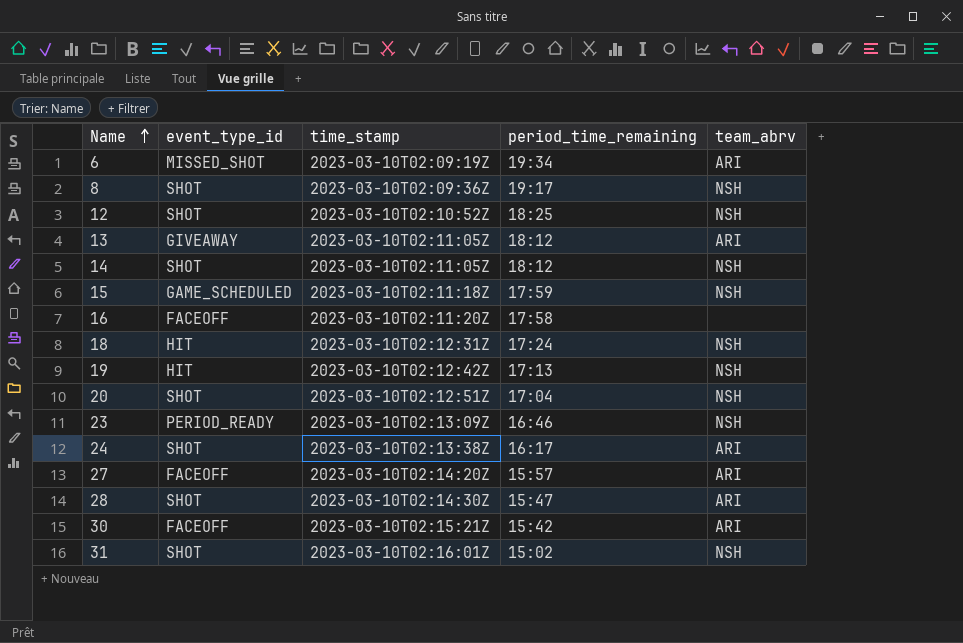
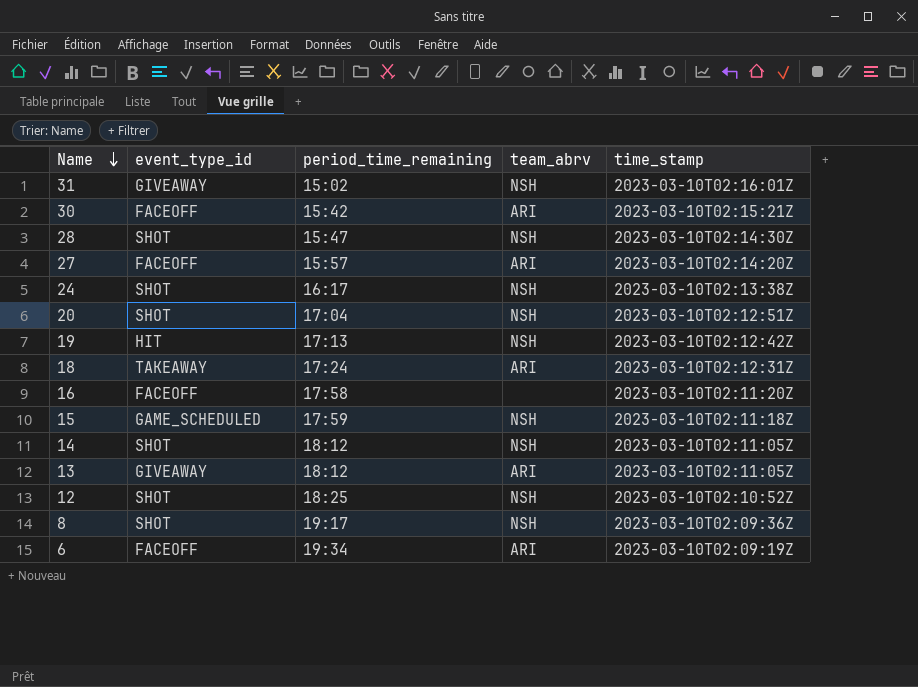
row order: Name ascending -> Name descending
column time_stamp | position: 3 -> 5
row 23: PERIOD_READY | 2023-03-10T02:13:09Z | 16:46 | NSH -> none
31 | event_type_id: SHOT -> GIVEAWAY
28 | team_abrv: ARI -> NSH
24 | team_abrv: ARI -> NSH
18 | event_type_id: HIT -> TAKEAWAY
18 | team_abrv: NSH -> ARI
6 | event_type_id: MISSED_SHOT -> FACEOFF

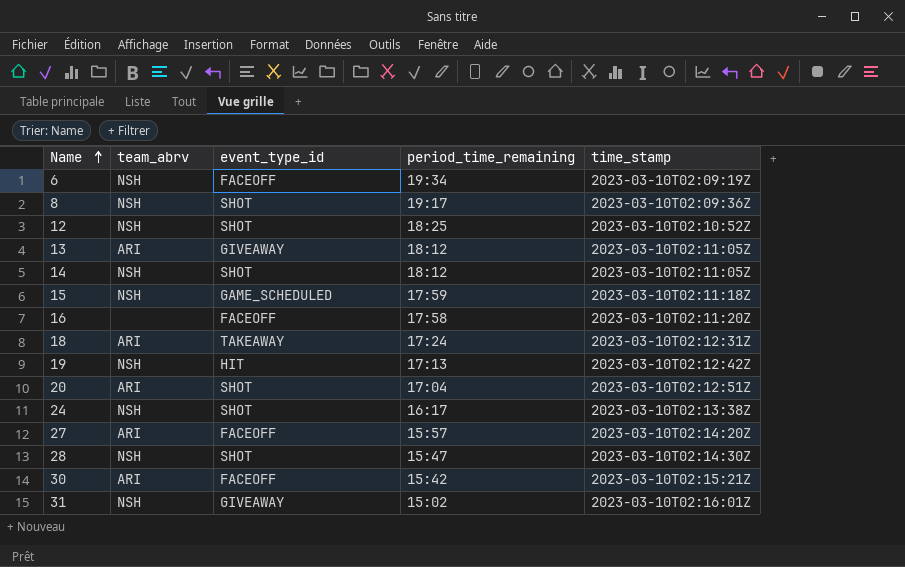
row order: Name descending -> Name ascending
column team_abrv | position: 4 -> 2
6 | team_abrv: ARI -> NSH
20 | team_abrv: NSH -> ARI

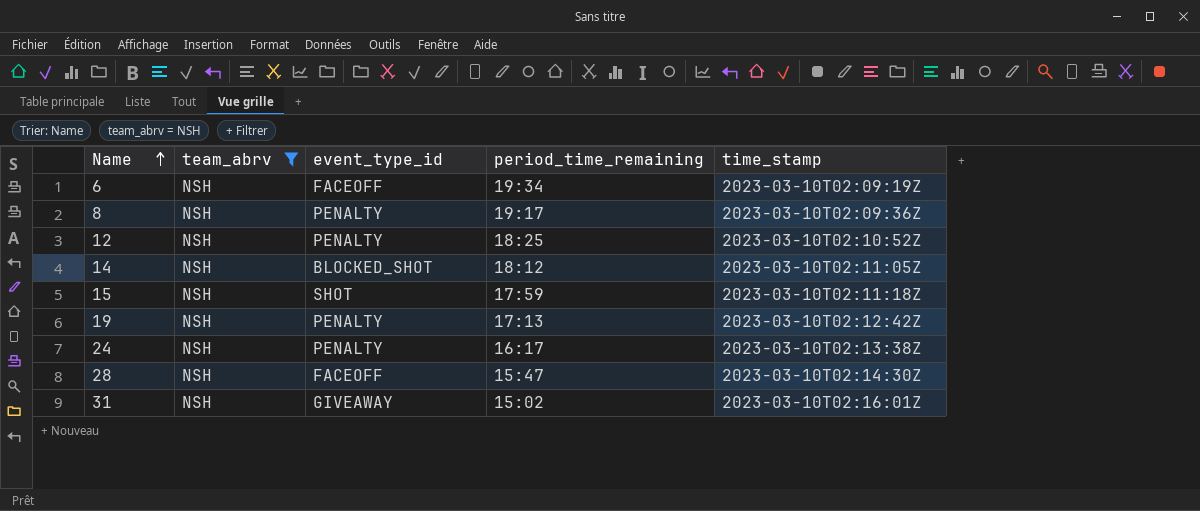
filter: none -> team_abrv = NSH
8 | event_type_id: SHOT -> PENALTY
12 | event_type_id: SHOT -> PENALTY
14 | event_type_id: SHOT -> BLOCKED_SHOT
15 | event_type_id: GAME_SCHEDULED -> SHOT
19 | event_type_id: HIT -> PENALTY
24 | event_type_id: SHOT -> PENALTY
28 | event_type_id: SHOT -> FACEOFF

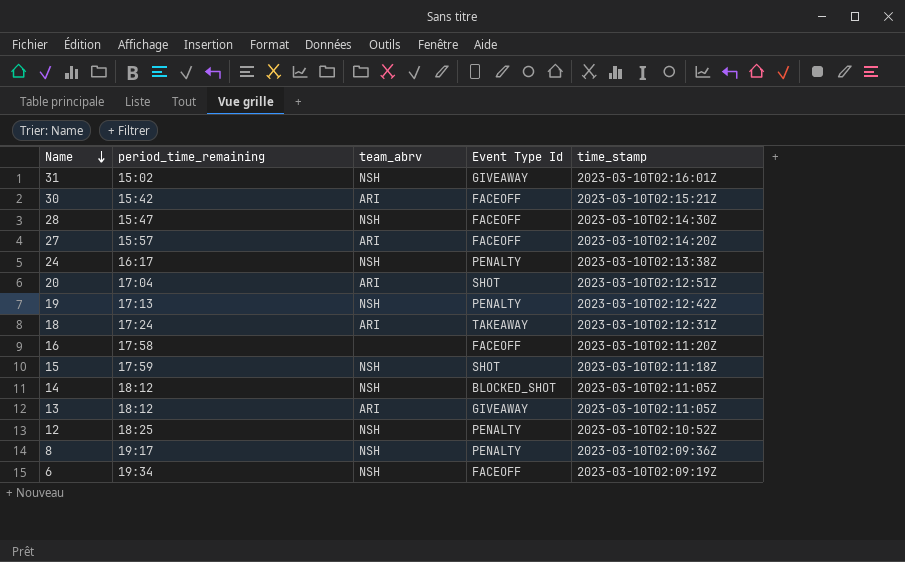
filter: team_abrv = NSH -> none
row order: Name ascending -> Name descending
column period_time_remaining | position: 4 -> 2
column name: event_type_id -> Event Type Id

